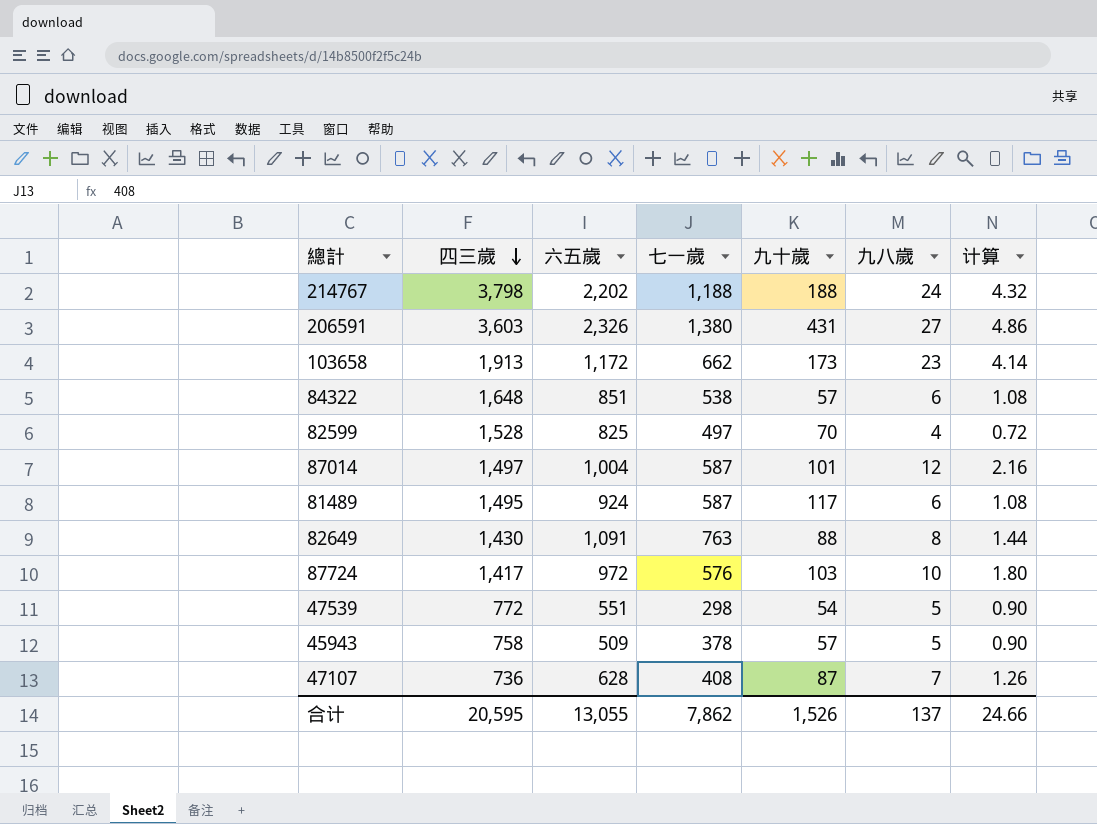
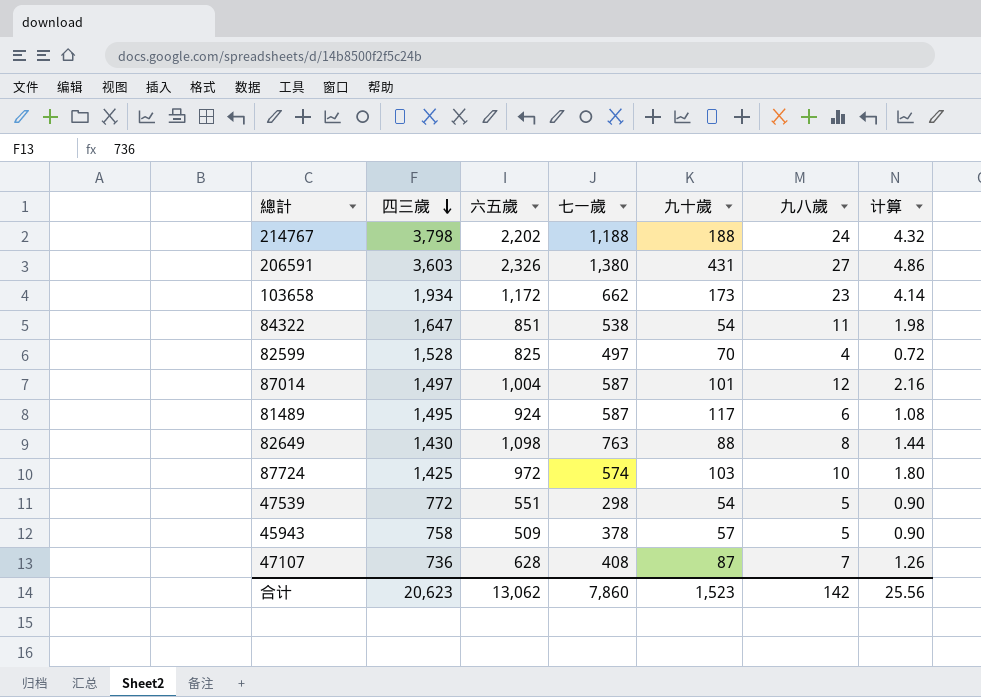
103658 | 四三歲: 1,913 -> 1,934
84322 | 四三歲: 1,648 -> 1,647
84322 | 九十歲: 57 -> 54
84322 | 九八歲: 6 -> 11
84322 | 计算: 1.08 -> 1.98
82649 | 六五歲: 1,091 -> 1,098
87724 | 四三歲: 1,417 -> 1,425
87724 | 七一歲: 576 -> 574
合计 | 四三歲: 20,595 -> 20,623
合计 | 六五歲: 13,055 -> 13,062
合计 | 七一歲: 7,862 -> 7,860
合计 | 九十歲: 1,526 -> 1,523
合计 | 九八歲: 137 -> 142
合计 | 计算: 24.66 -> 25.56

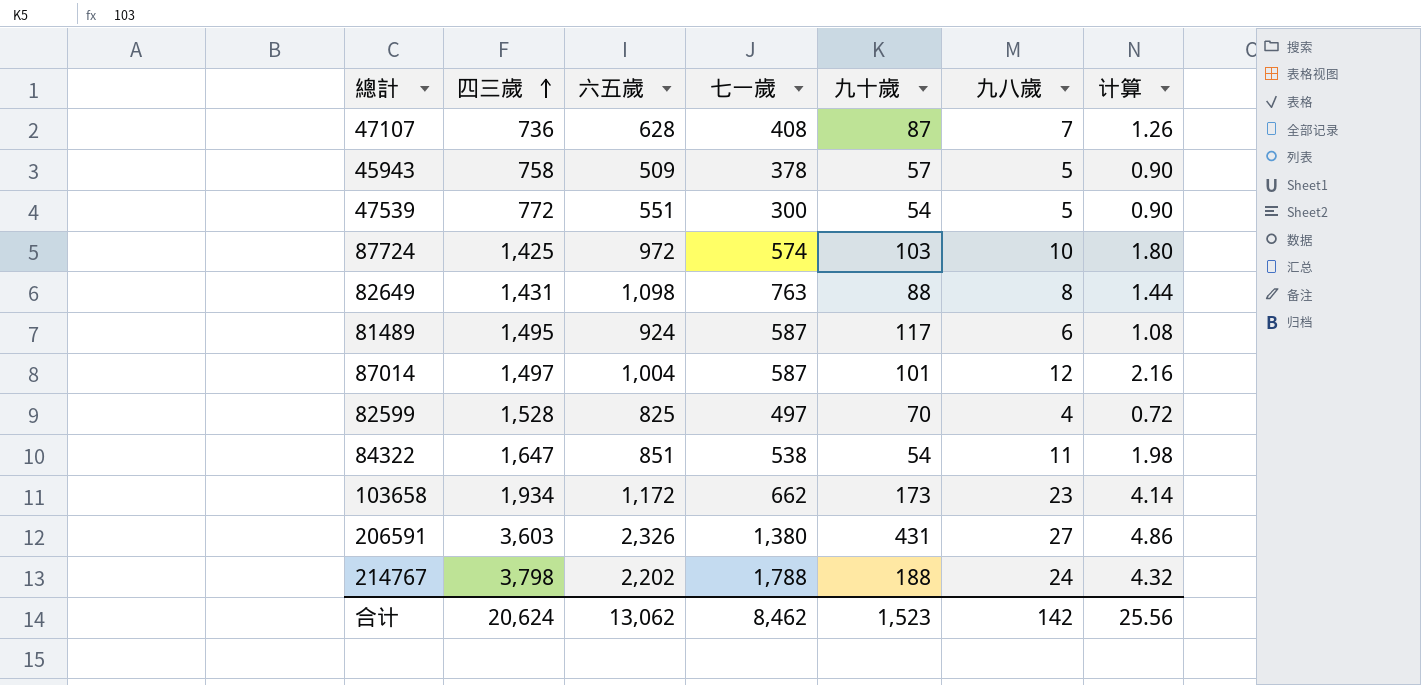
row order: 四三歲 descending -> 四三歲 ascending
47539 | 七一歲: 298 -> 300
82649 | 四三歲: 1,430 -> 1,431
214767 | 七一歲: 1,188 -> 1,788
合计 | 四三歲: 20,623 -> 20,624
合计 | 七一歲: 7,860 -> 8,462

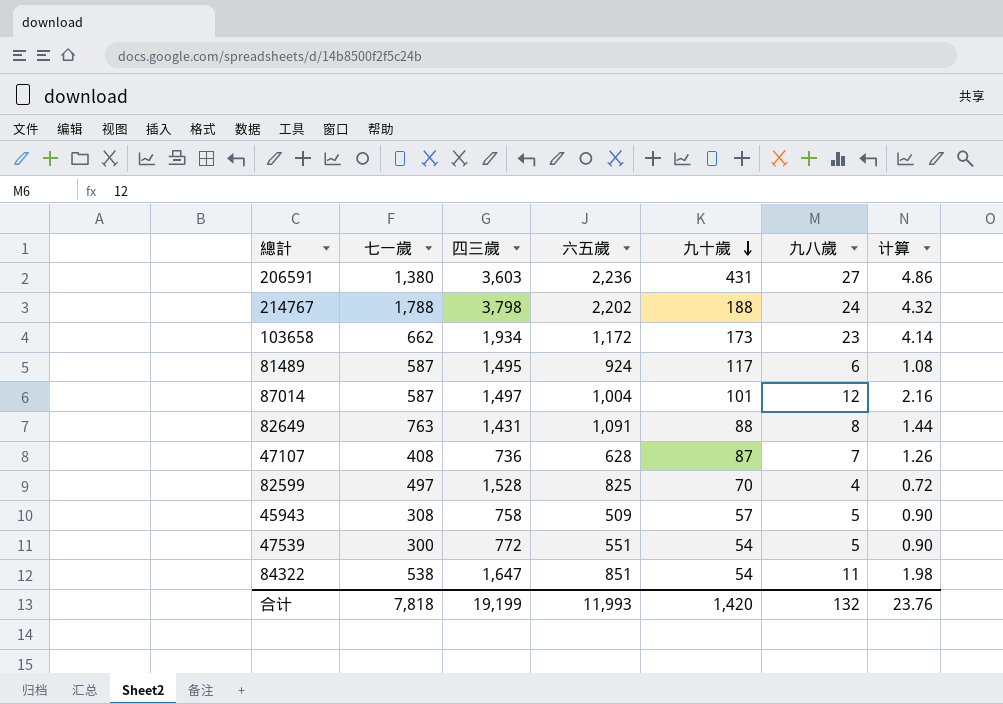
row order: 四三歲 ascending -> 九十歲 descending
column 七一歲 | position: 4 -> 2
row 87724: 1,425 | 972 | 574 | 103 | 10 | 1.80 -> none
206591 | 六五歲: 2,326 -> 2,236
82649 | 六五歲: 1,098 -> 1,091
45943 | 七一歲: 378 -> 308
合计 | 七一歲: 8,462 -> 7,818
合计 | 四三歲: 20,624 -> 19,199
合计 | 六五歲: 13,062 -> 11,993
合计 | 九十歲: 1,523 -> 1,420
合计 | 九八歲: 142 -> 132
合计 | 计算: 25.56 -> 23.76

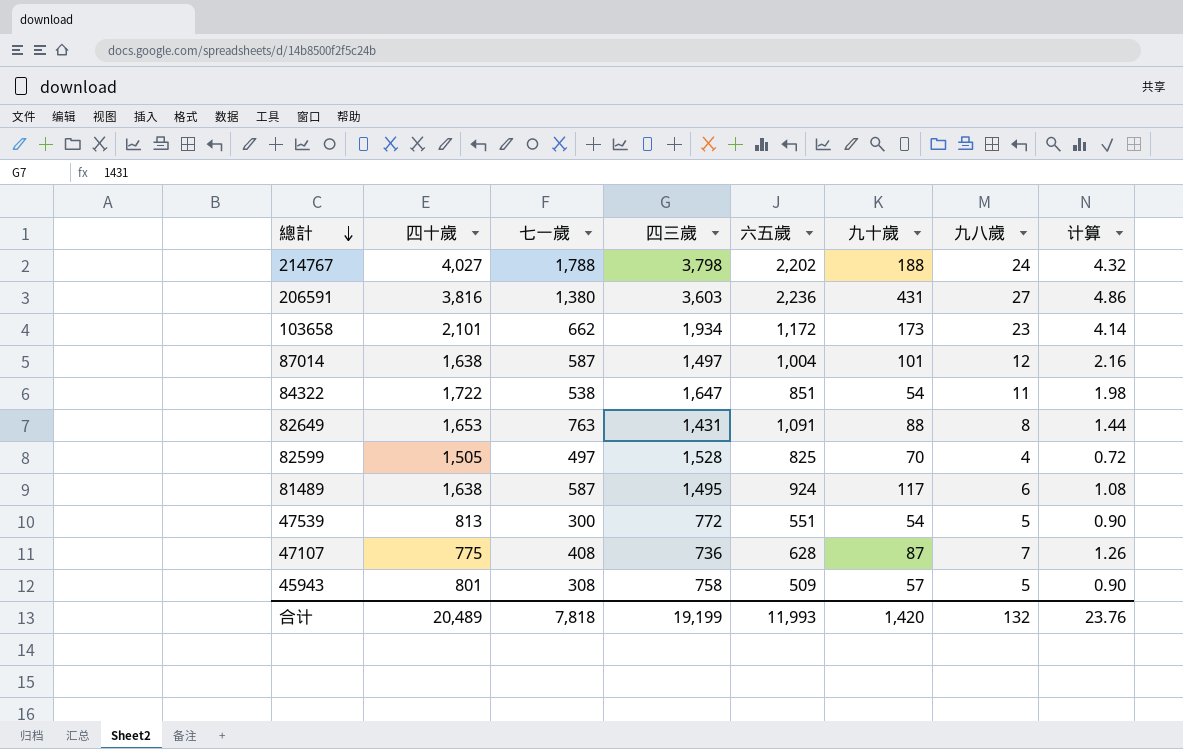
row order: 九十歲 descending -> 總計 descending
column 四十歲 | position: none -> 2

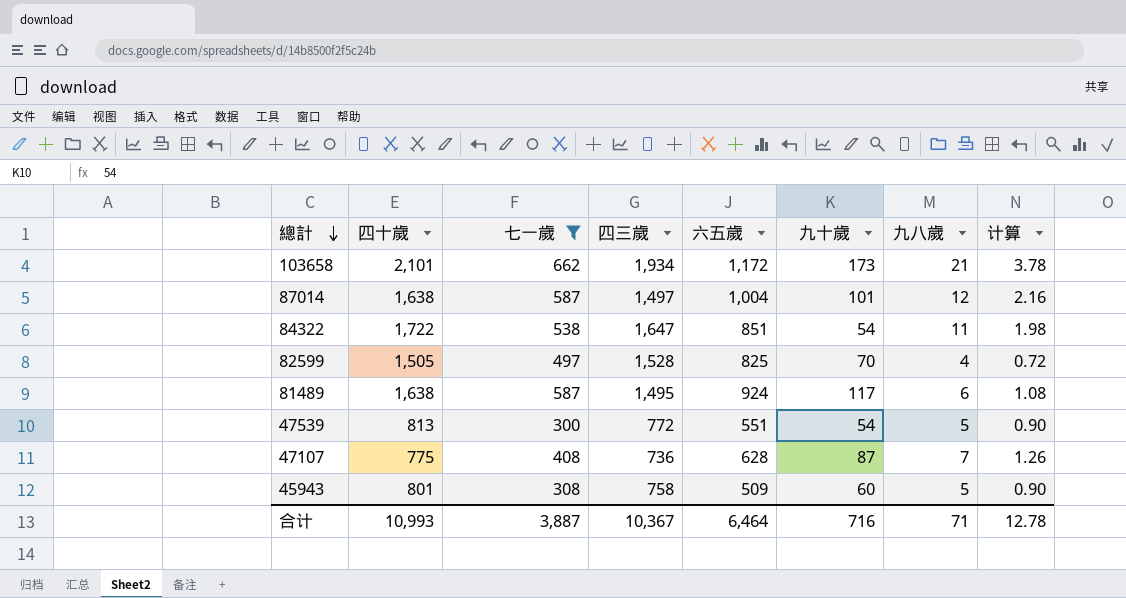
filter: none -> 七一歲 <= 662
103658 | 九八歲: 23 -> 21
103658 | 计算: 4.14 -> 3.78
45943 | 九十歲: 57 -> 60
合计 | 四十歲: 20,489 -> 10,993
合计 | 七一歲: 7,818 -> 3,887
合计 | 四三歲: 19,199 -> 10,367
合计 | 六五歲: 11,993 -> 6,464
合计 | 九十歲: 1,420 -> 716
合计 | 九八歲: 132 -> 71
合计 | 计算: 23.76 -> 12.78

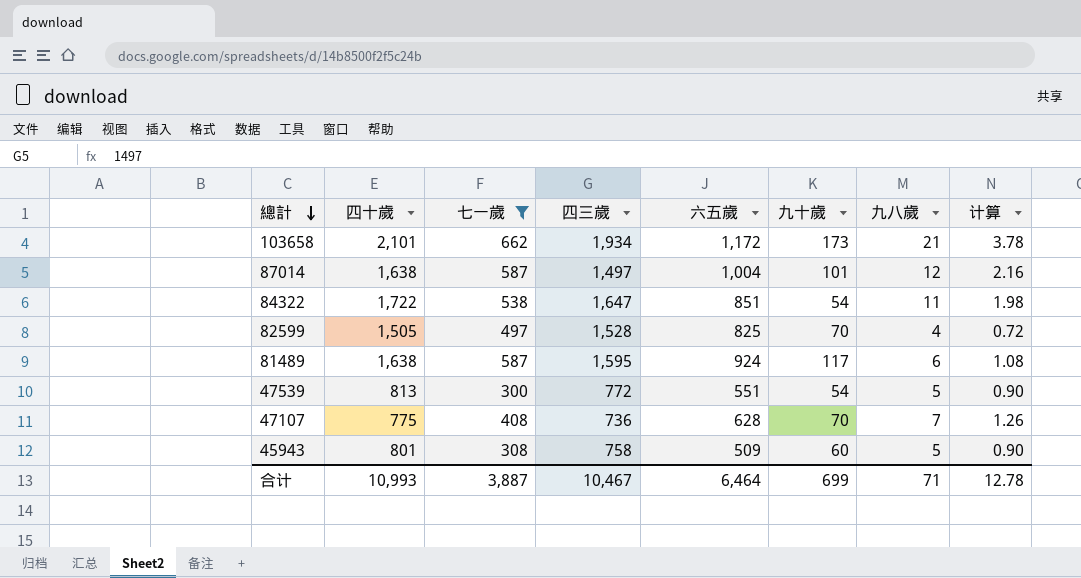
81489 | 四三歲: 1,495 -> 1,595
47107 | 九十歲: 87 -> 70
合计 | 四三歲: 10,367 -> 10,467
合计 | 九十歲: 716 -> 699

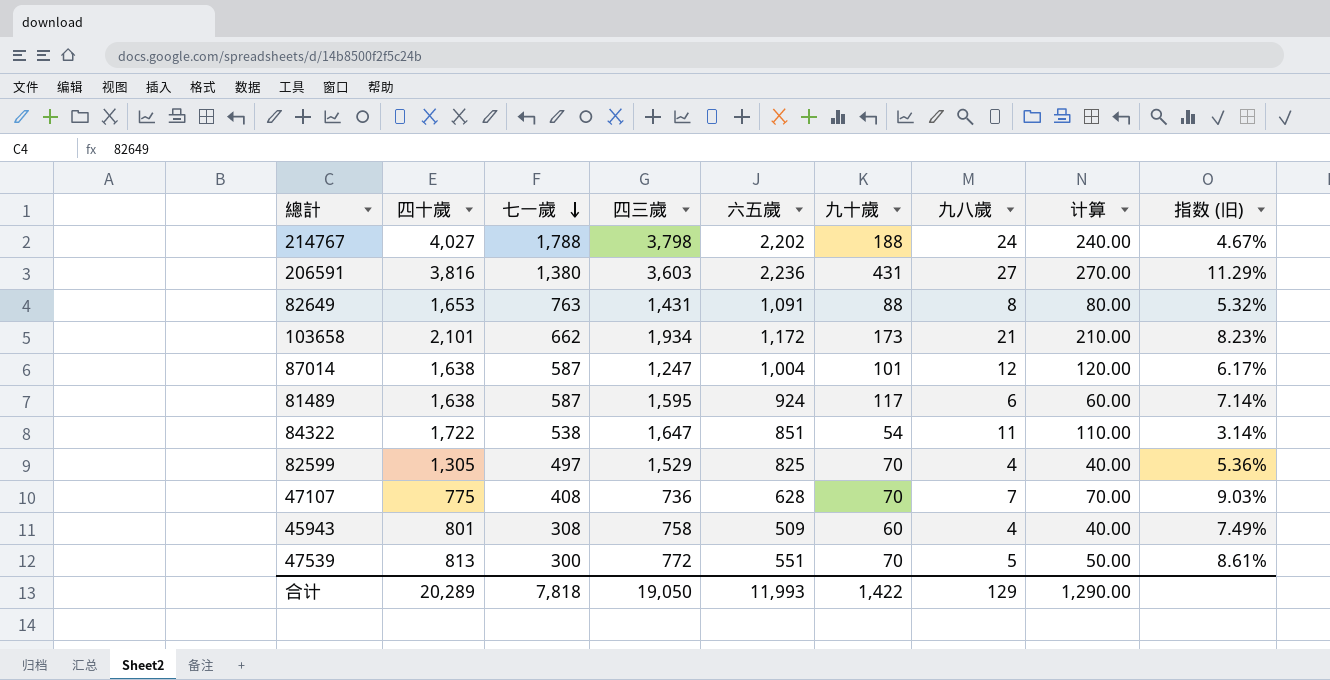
filter: 七一歲 <= 662 -> none
row order: 總計 descending -> 七一歲 descending
column 计算 | formula: [九八歲] * 0.18 -> [九八歲] * 10
column 指数 (旧) | formula: none -> [九十歲] / [四十歲]
87014 | 四三歲: 1,497 -> 1,247
82599 | 四十歲: 1,505 -> 1,305
82599 | 四三歲: 1,528 -> 1,529
45943 | 九八歲: 5 -> 4
47539 | 九十歲: 54 -> 70
合计 | 四十歲: 10,993 -> 20,289
合计 | 七一歲: 3,887 -> 7,818
合计 | 四三歲: 10,467 -> 19,050
合计 | 六五歲: 6,464 -> 11,993
合计 | 九十歲: 699 -> 1,422
合计 | 九八歲: 71 -> 129
合计 | 计算: 12.78 -> 1,290.00

